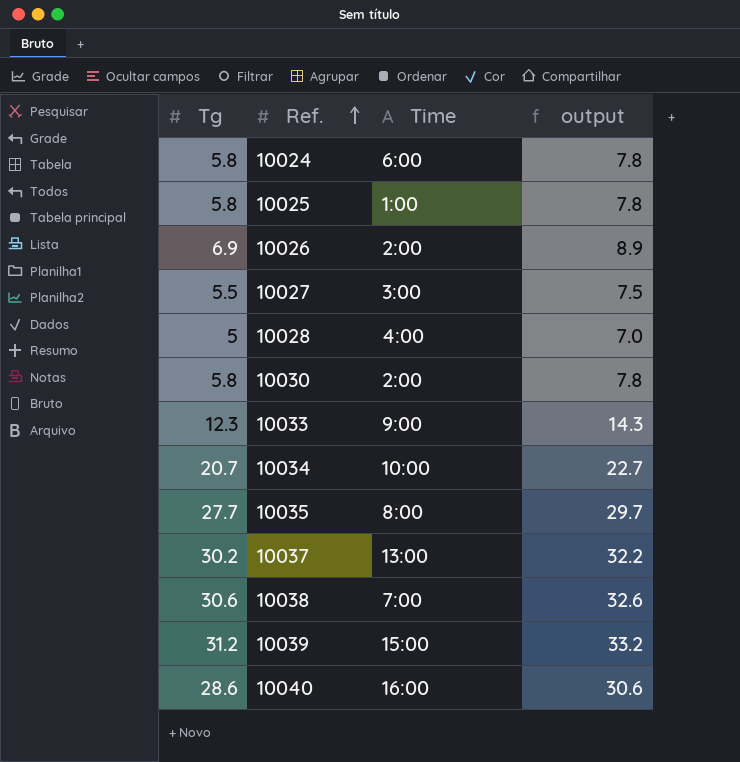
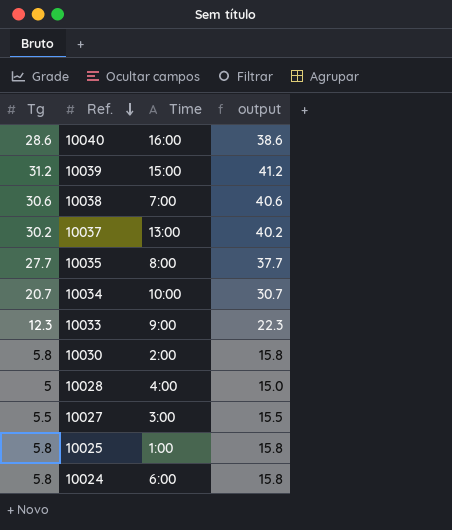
row order: Ref. ascending -> Ref. descending
column output | formula: [Tg] + 2 -> [Tg] + 10
row 10026: 6.9 | 2:00 | 8.9 -> none

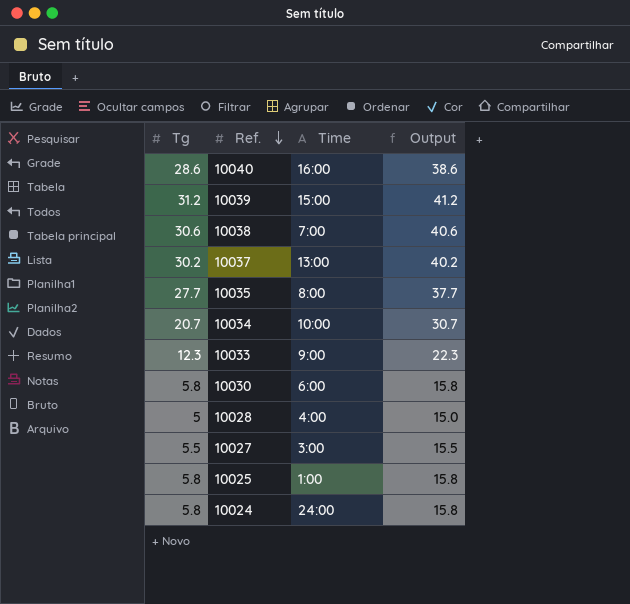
column name: output -> Output
10030 | Time: 2:00 -> 6:00
10024 | Time: 6:00 -> 24:00

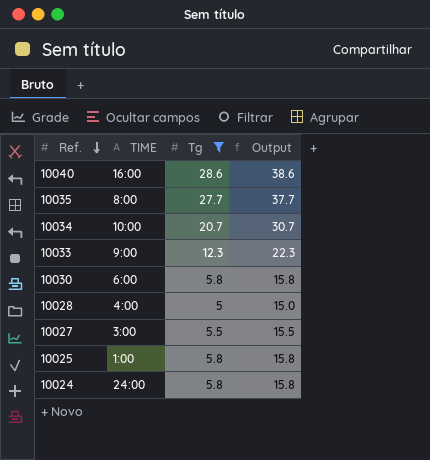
filter: none -> Tg <= 28.6
column name: Time -> TIME
column Tg | position: 1 -> 3

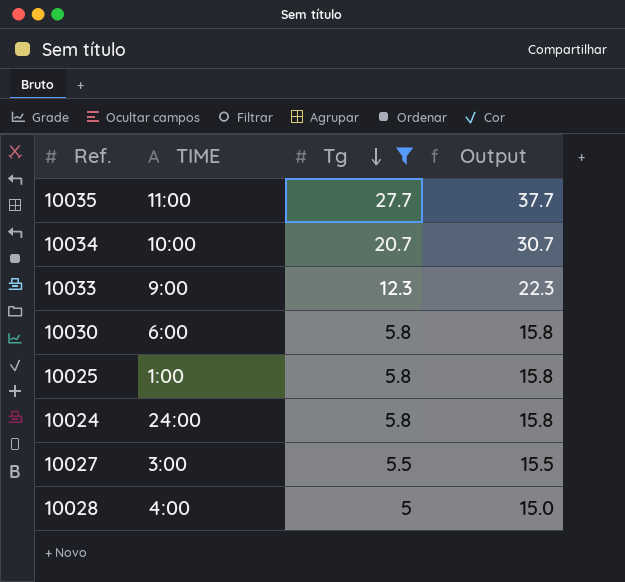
row order: Ref. descending -> Tg descending
row 10040: 16:00 | 28.6 | 38.6 -> none
10035 | TIME: 8:00 -> 11:00

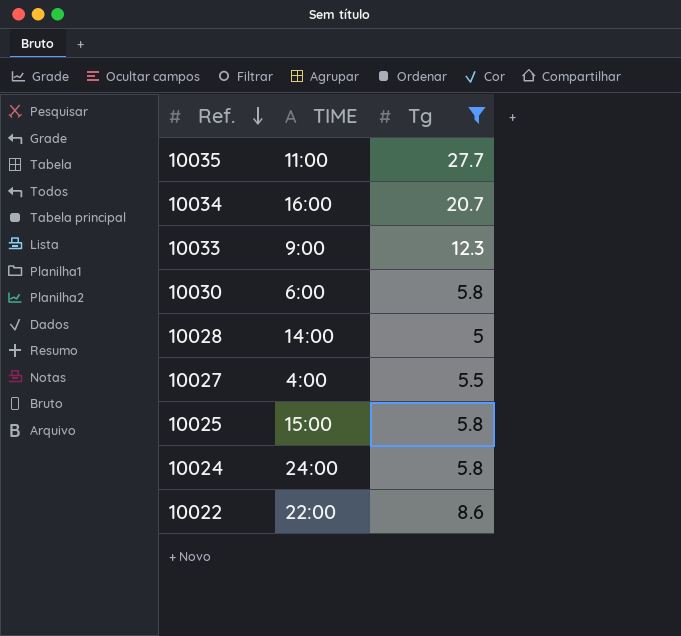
row order: Tg descending -> Ref. descending
column Output | formula: [Tg] + 10 -> none
10034 | TIME: 10:00 -> 16:00
10028 | TIME: 4:00 -> 14:00
10027 | TIME: 3:00 -> 4:00
10025 | TIME: 1:00 -> 15:00
row 10022: none -> 22:00 | 8.6

